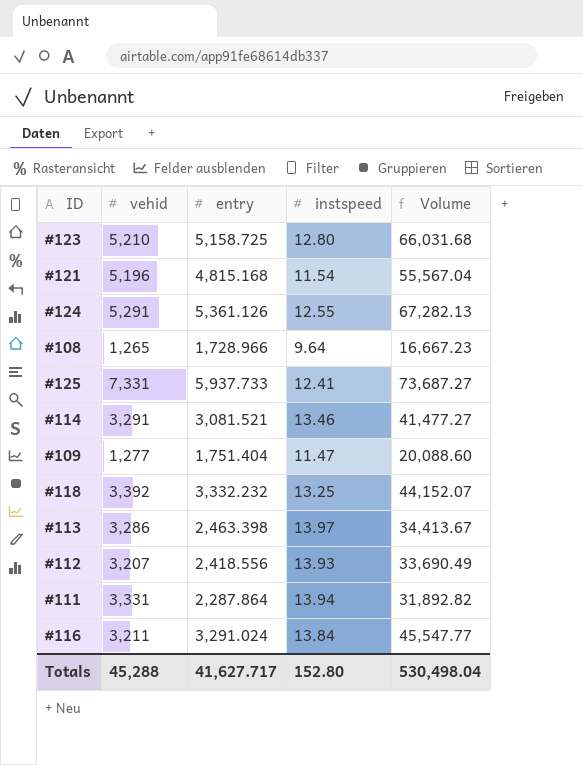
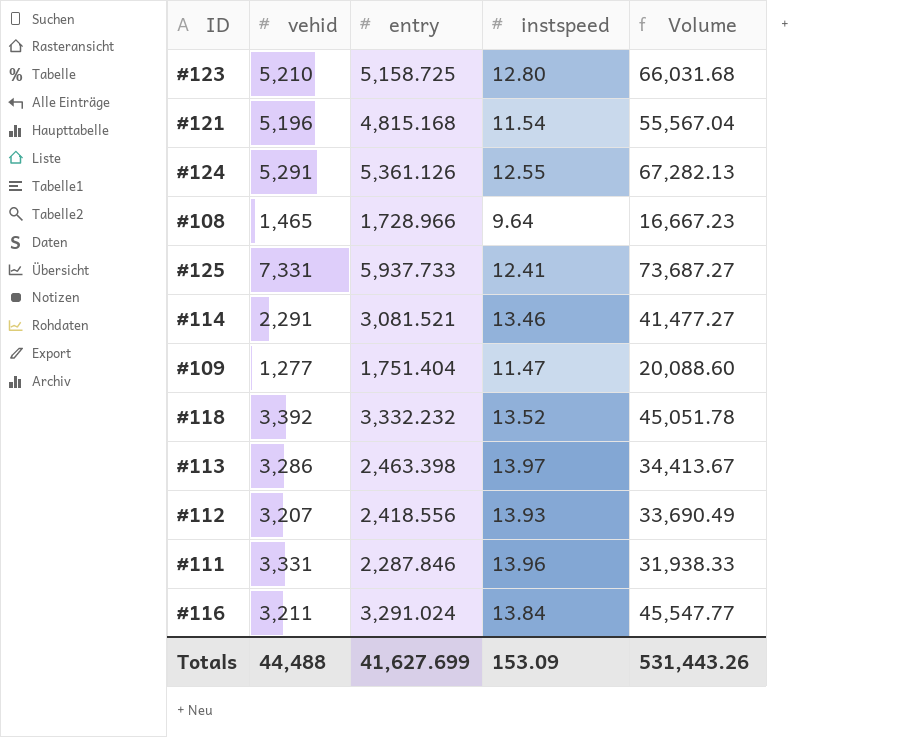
#108 | vehid: 1,265 -> 1,465
#114 | vehid: 3,291 -> 2,291
#118 | instspeed: 13.25 -> 13.52
#118 | Volume: 44,152.07 -> 45,051.78
#111 | entry: 2,287.864 -> 2,287.846
#111 | instspeed: 13.94 -> 13.96
#111 | Volume: 31,892.82 -> 31,938.33
Totals | vehid: 45,288 -> 44,488
Totals | entry: 41,627.717 -> 41,627.699
Totals | instspeed: 152.80 -> 153.09
Totals | Volume: 530,498.04 -> 531,443.26

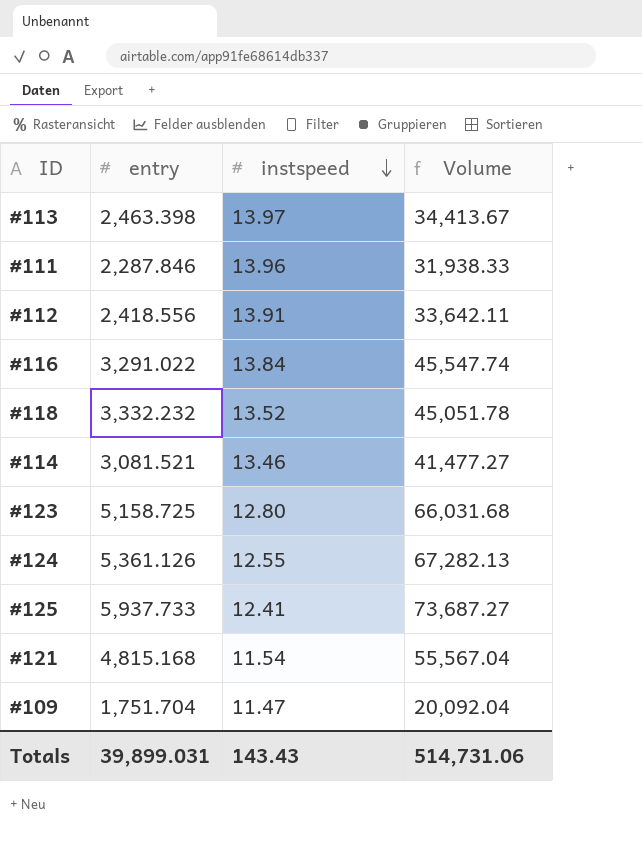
row order: none -> instspeed descending
column vehid | position: 2 -> none
row #108: 1,465 | 1,728.966 | 9.64 | 16,667.23 -> none
#112 | instspeed: 13.93 -> 13.91
#112 | Volume: 33,690.49 -> 33,642.11
#116 | entry: 3,291.024 -> 3,291.022
#116 | Volume: 45,547.77 -> 45,547.74
#109 | entry: 1,751.404 -> 1,751.704
#109 | Volume: 20,088.60 -> 20,092.04
Totals | entry: 41,627.699 -> 39,899.031
Totals | instspeed: 153.09 -> 143.43
Totals | Volume: 531,443.26 -> 514,731.06

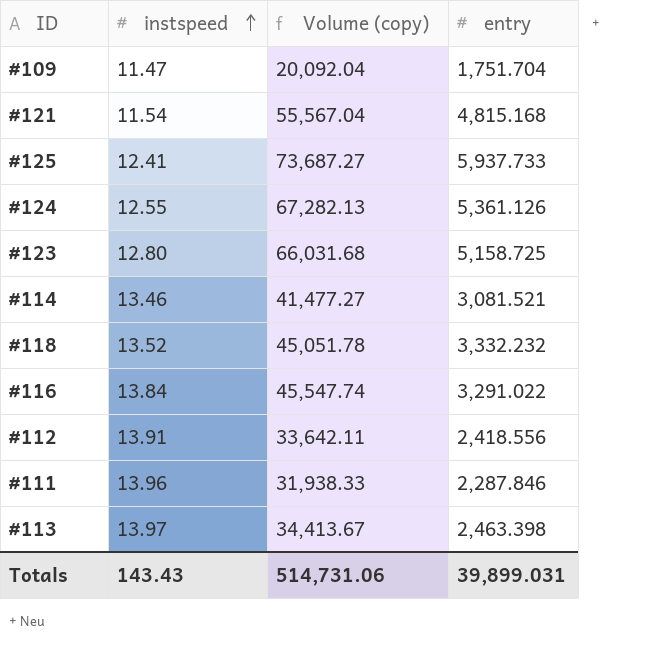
row order: instspeed descending -> instspeed ascending
column name: Volume -> Volume (copy)
column entry | position: 2 -> 4

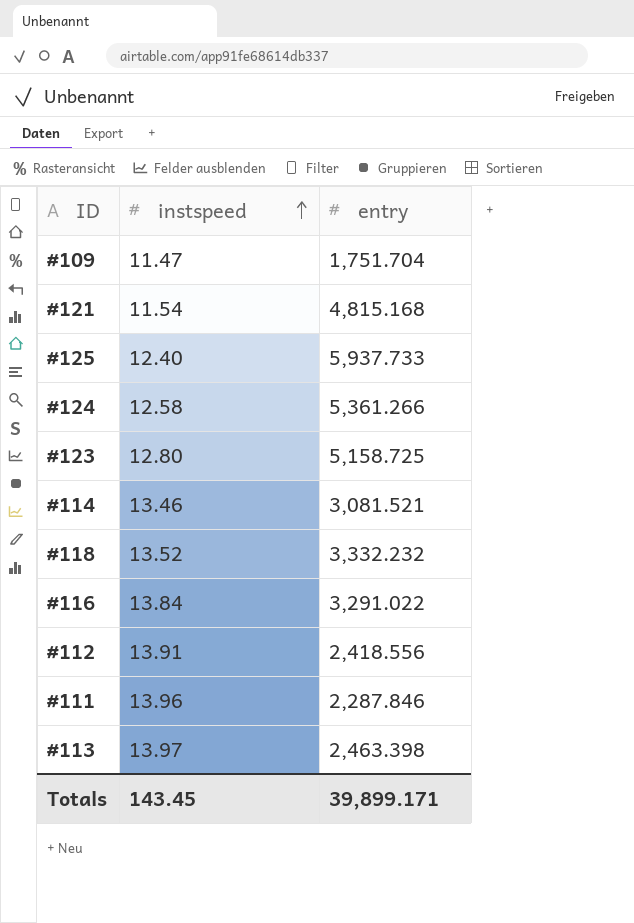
column Volume (copy) | formula: [instspeed] * [entry] -> none
#125 | instspeed: 12.41 -> 12.40
#124 | instspeed: 12.55 -> 12.58
#124 | entry: 5,361.126 -> 5,361.266
Totals | instspeed: 143.43 -> 143.45
Totals | entry: 39,899.031 -> 39,899.171

